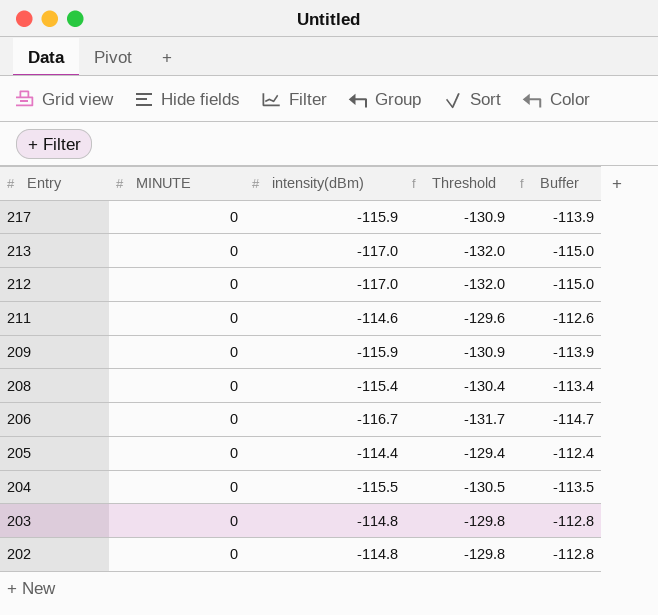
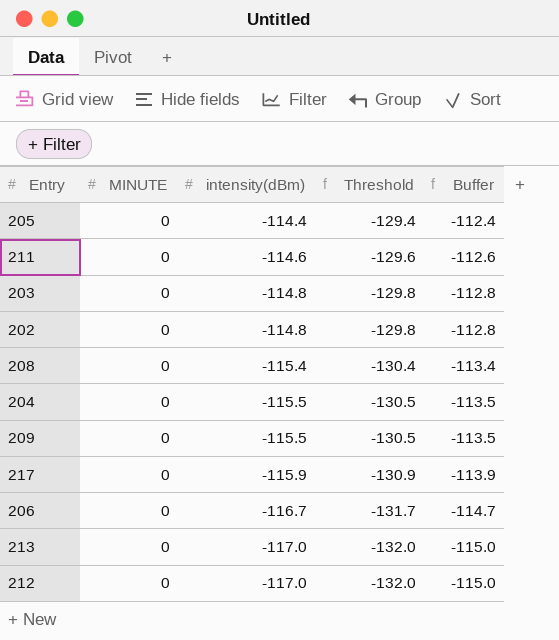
row order: Entry descending -> intensity(dBm) descending
209 | intensity(dBm): -115.9 -> -115.5
209 | Threshold: -130.9 -> -130.5
209 | Buffer: -113.9 -> -113.5

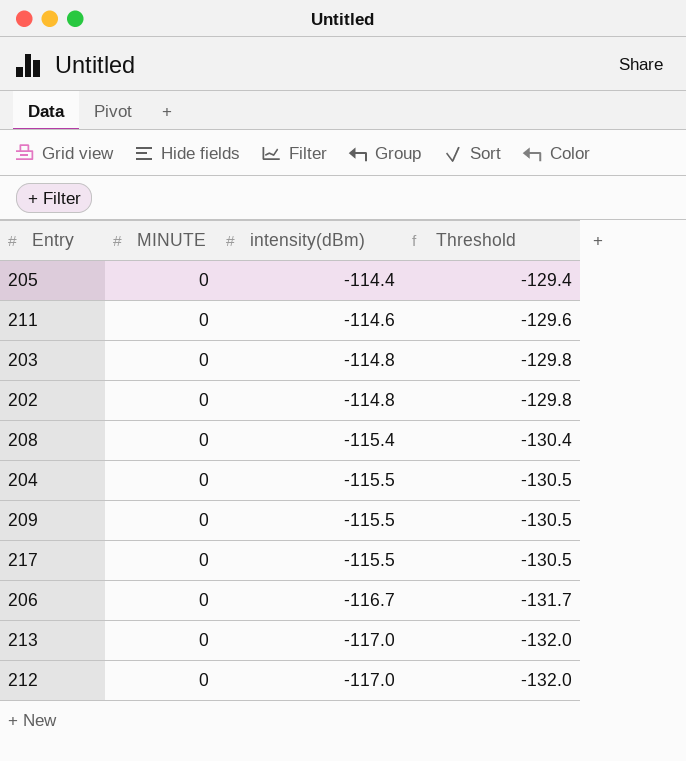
column Buffer | formula: [intensity(dBm)] + 2 -> none
217 | intensity(dBm): -115.9 -> -115.5
217 | Threshold: -130.9 -> -130.5

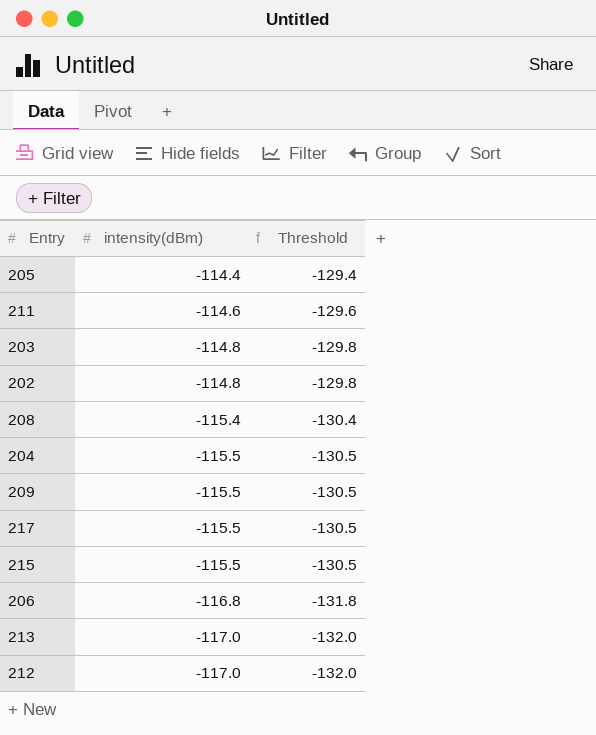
column MINUTE | position: 2 -> none
row 215: none -> -115.5 | -130.5
206 | intensity(dBm): -116.7 -> -116.8
206 | Threshold: -131.7 -> -131.8

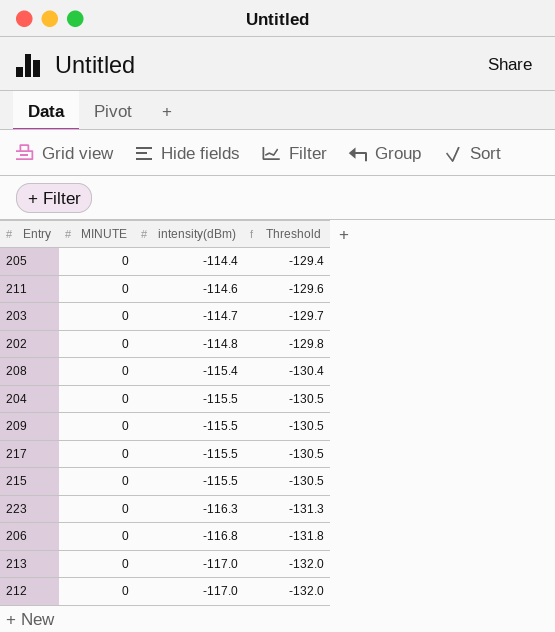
column MINUTE | position: none -> 2
203 | intensity(dBm): -114.8 -> -114.7
203 | Threshold: -129.8 -> -129.7
row 223: none -> 0 | -116.3 | -131.3

